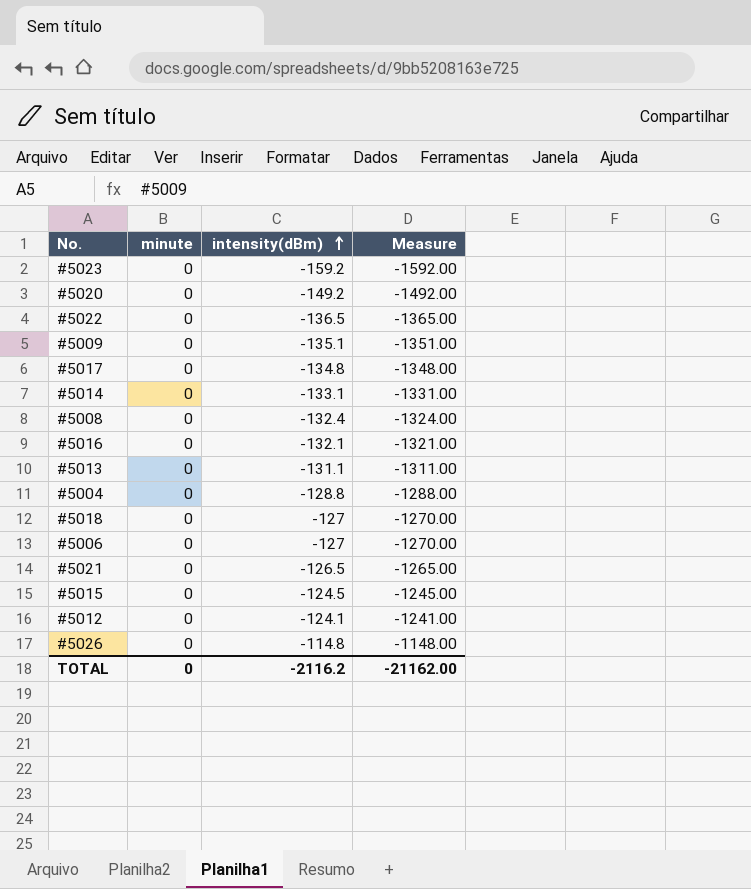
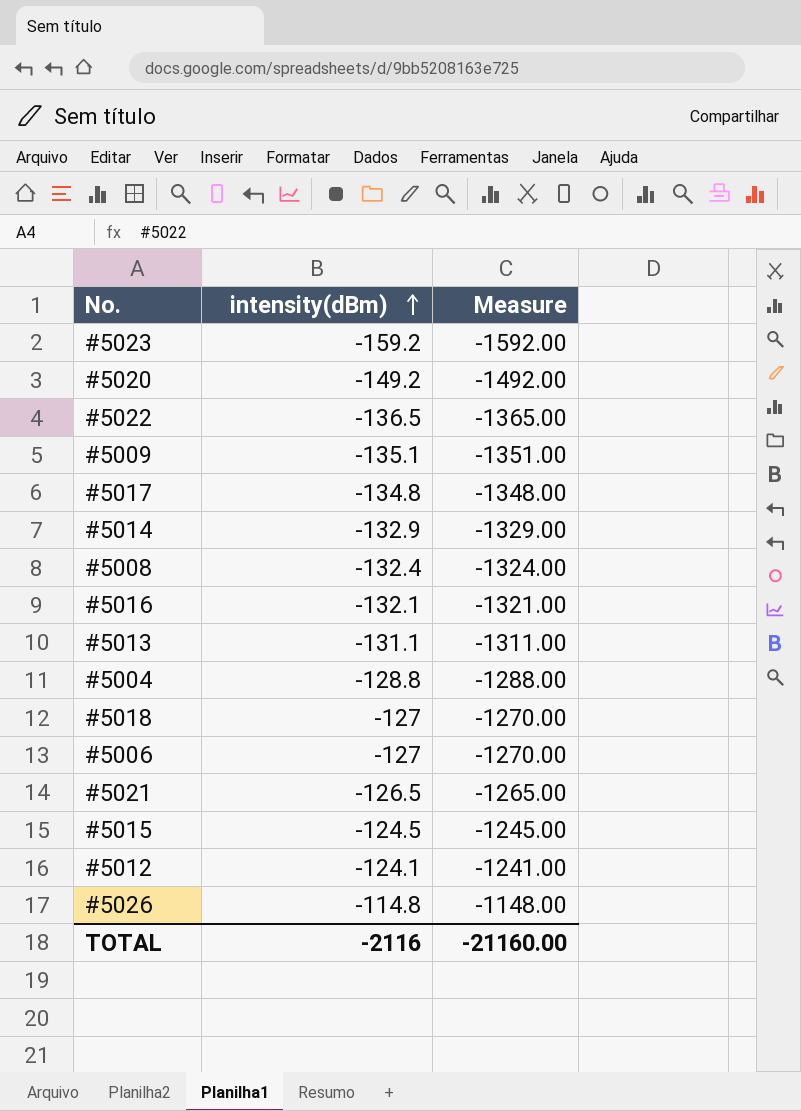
column minute | position: 2 -> none
#5014 | intensity(dBm): -133.1 -> -132.9
#5014 | Measure: -1331.00 -> -1329.00
TOTAL | intensity(dBm): -2116.2 -> -2116
TOTAL | Measure: -21162.00 -> -21160.00

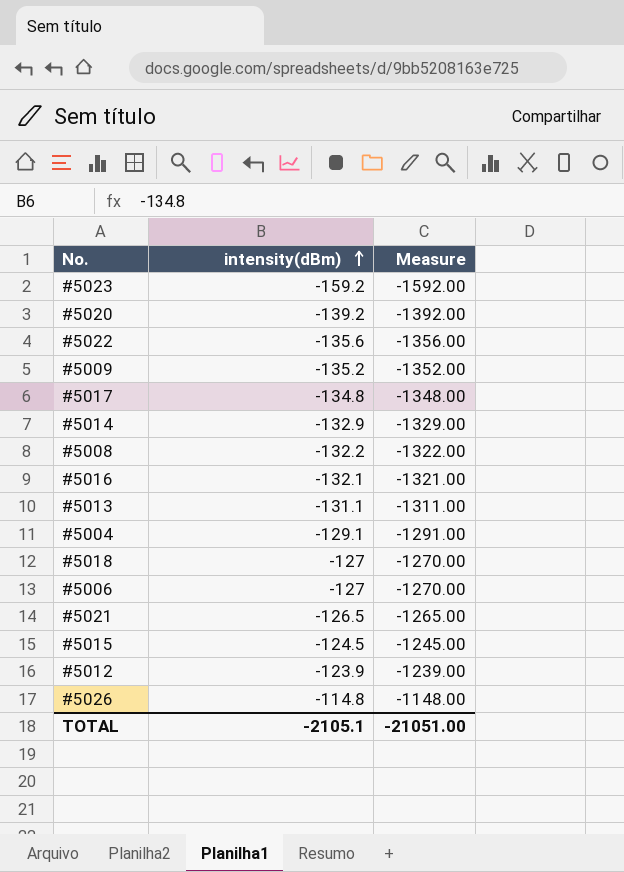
#5020 | intensity(dBm): -149.2 -> -139.2
#5020 | Measure: -1492.00 -> -1392.00
#5022 | intensity(dBm): -136.5 -> -135.6
#5022 | Measure: -1365.00 -> -1356.00
#5009 | intensity(dBm): -135.1 -> -135.2
#5009 | Measure: -1351.00 -> -1352.00
#5008 | intensity(dBm): -132.4 -> -132.2
#5008 | Measure: -1324.00 -> -1322.00
#5004 | intensity(dBm): -128.8 -> -129.1
#5004 | Measure: -1288.00 -> -1291.00
#5012 | intensity(dBm): -124.1 -> -123.9
#5012 | Measure: -1241.00 -> -1239.00
TOTAL | intensity(dBm): -2116 -> -2105.1
TOTAL | Measure: -21160.00 -> -21051.00

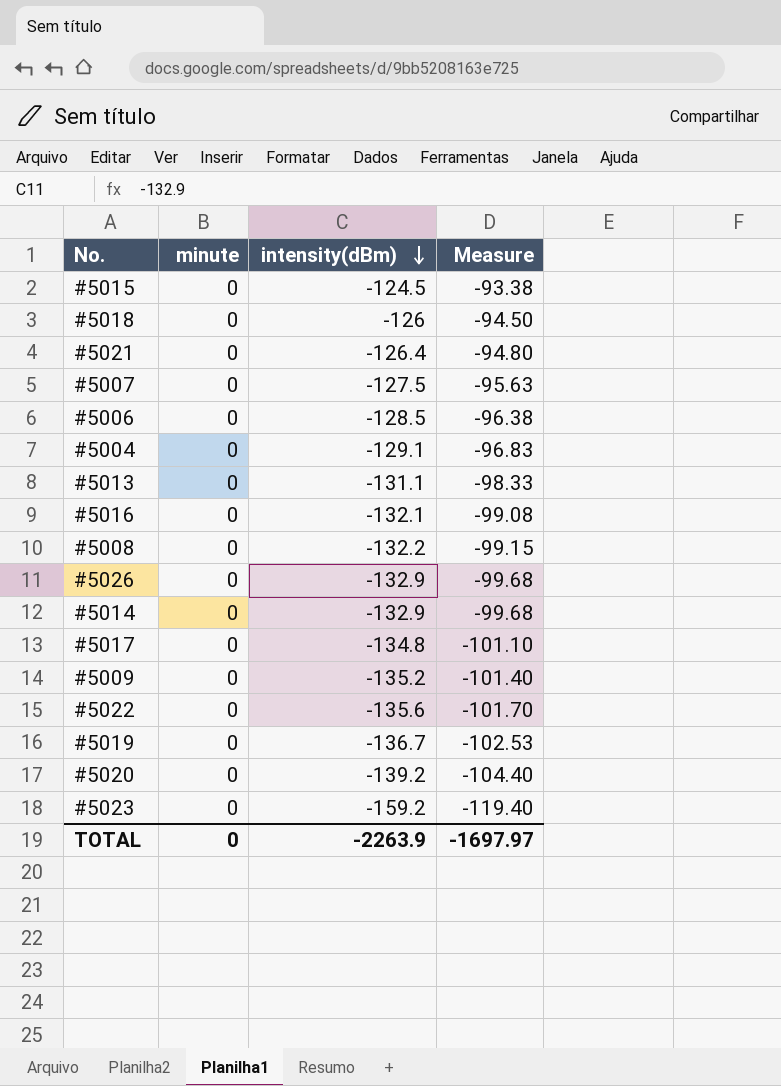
row order: intensity(dBm) ascending -> intensity(dBm) descending
column minute | position: none -> 2
column Measure | formula: [intensity(dBm)] * 10 -> [intensity(dBm)] * 0.75
row #5012: -123.9 | -1239.00 -> none
#5018 | intensity(dBm): -127 -> -126
#5021 | intensity(dBm): -126.5 -> -126.4
row #5007: none -> 0 | -127.5 | -95.63
#5006 | intensity(dBm): -127 -> -128.5
#5026 | intensity(dBm): -114.8 -> -132.9
row #5019: none -> 0 | -136.7 | -102.53
TOTAL | intensity(dBm): -2105.1 -> -2263.9
TOTAL | Measure: -21051.00 -> -1697.97

